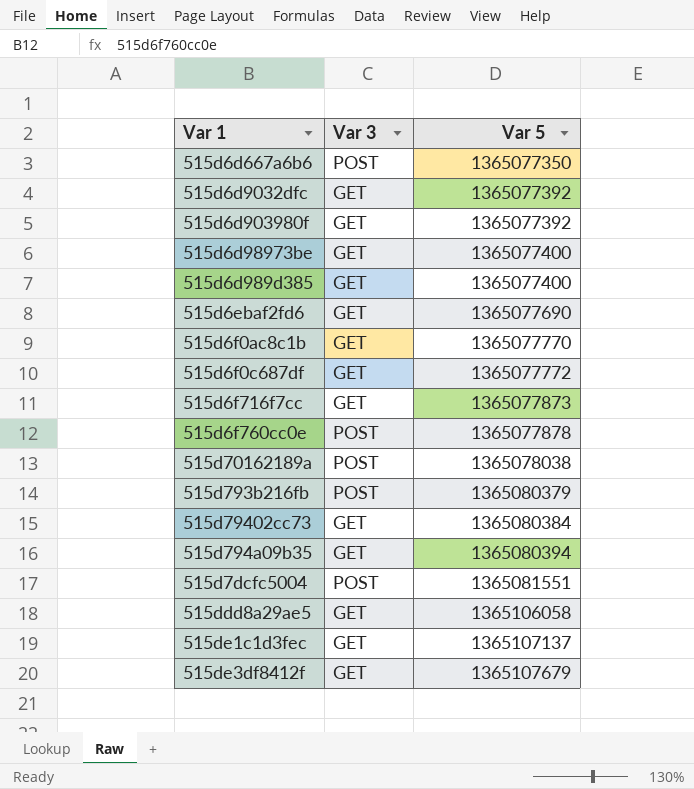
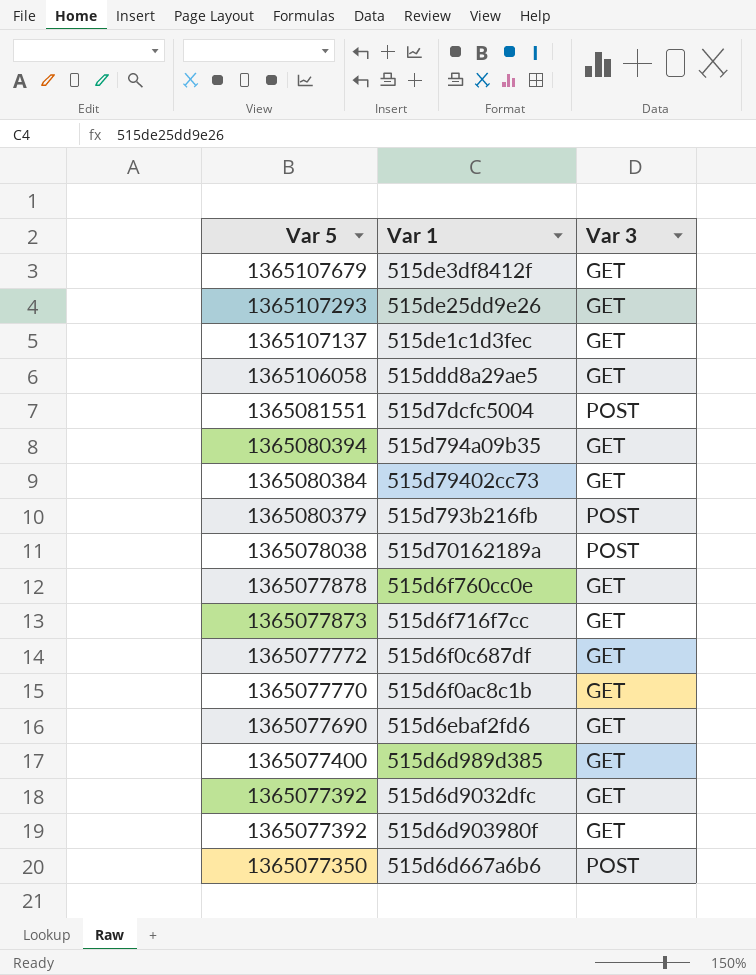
row order: Var 5 ascending -> Var 5 descending
column Var 5 | position: 3 -> 1
row 515d6d98973be: GET | 1365077400 -> none
row 515de25dd9e26: none -> 1365107293 | GET
515d6f760cc0e | Var 3: POST -> GET

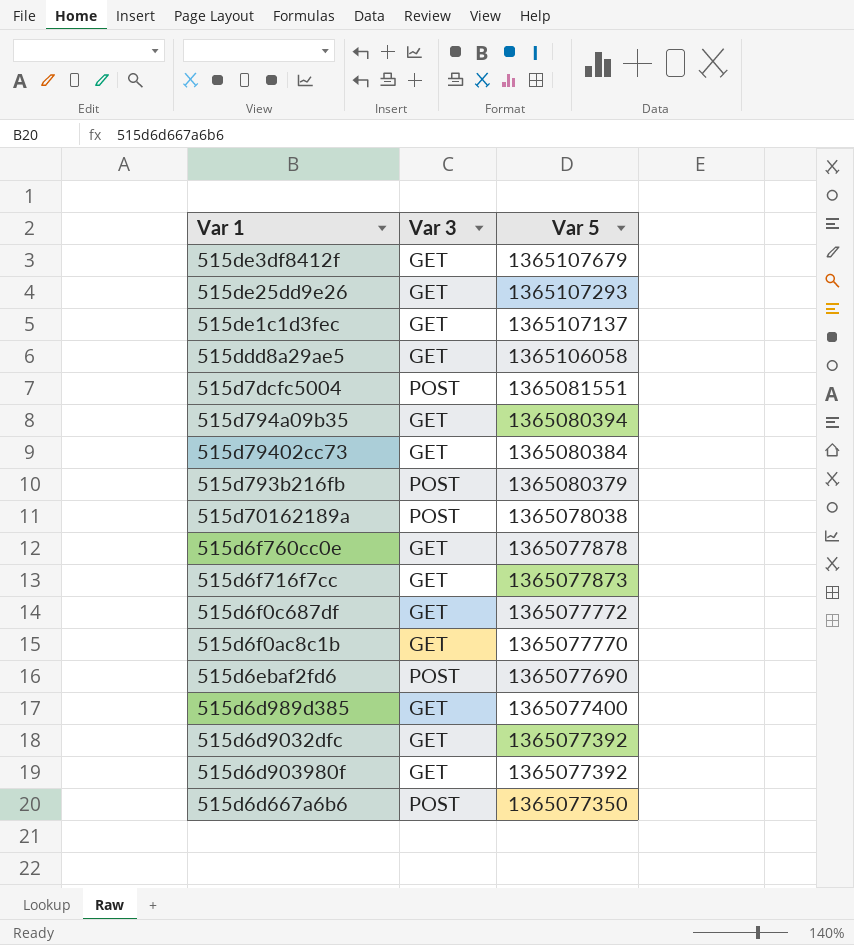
column Var 5 | position: 1 -> 3
515d6ebaf2fd6 | Var 3: GET -> POST

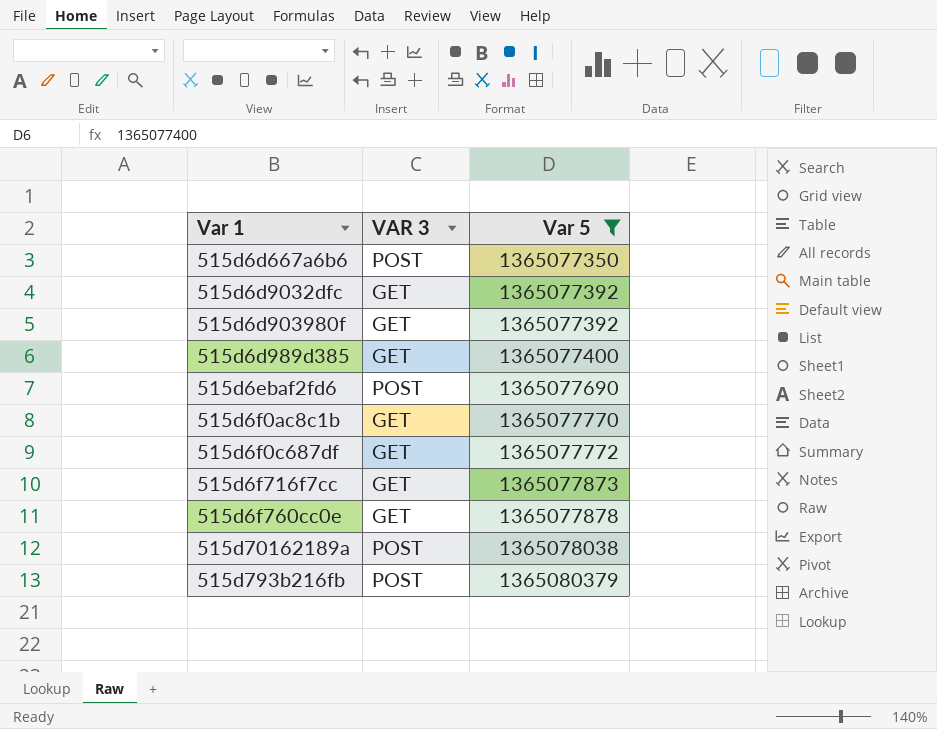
filter: none -> Var 5 <= 1365080379
row order: Var 5 descending -> Var 5 ascending
column name: Var 3 -> VAR 3

